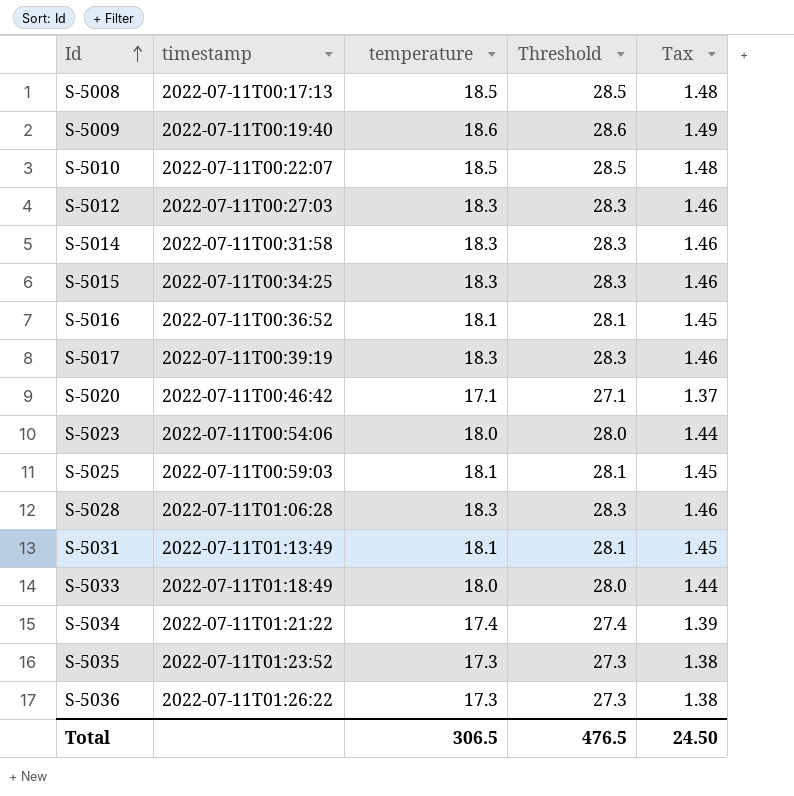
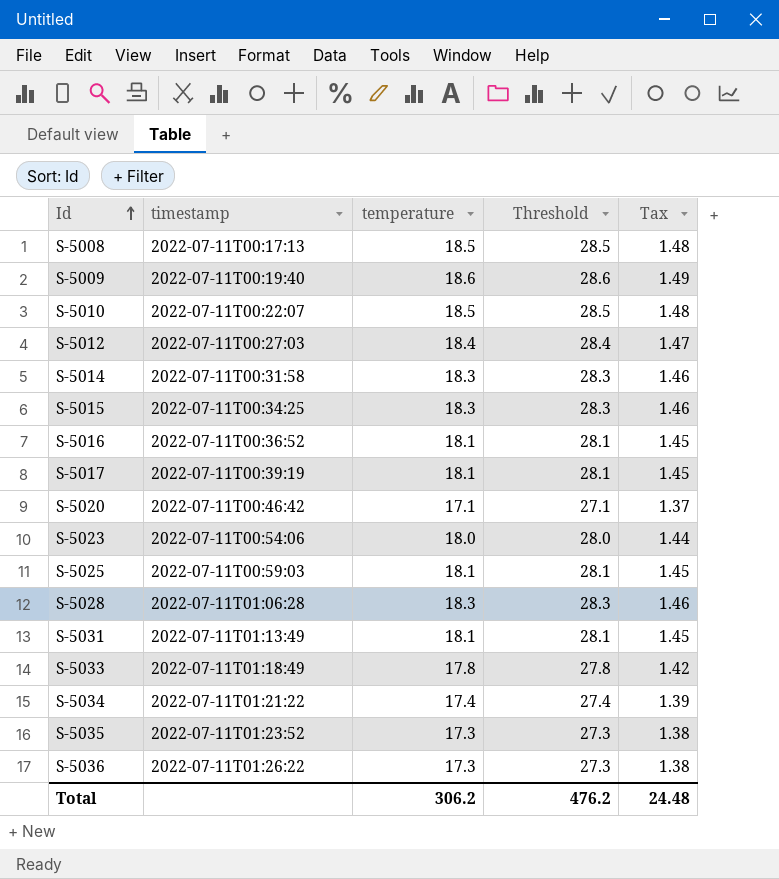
S-5012 | temperature: 18.3 -> 18.4
S-5012 | Threshold: 28.3 -> 28.4
S-5012 | Tax: 1.46 -> 1.47
S-5017 | temperature: 18.3 -> 18.1
S-5017 | Threshold: 28.3 -> 28.1
S-5017 | Tax: 1.46 -> 1.45
S-5033 | temperature: 18.0 -> 17.8
S-5033 | Threshold: 28.0 -> 27.8
S-5033 | Tax: 1.44 -> 1.42
Total | temperature: 306.5 -> 306.2
Total | Threshold: 476.5 -> 476.2
Total | Tax: 24.50 -> 24.48

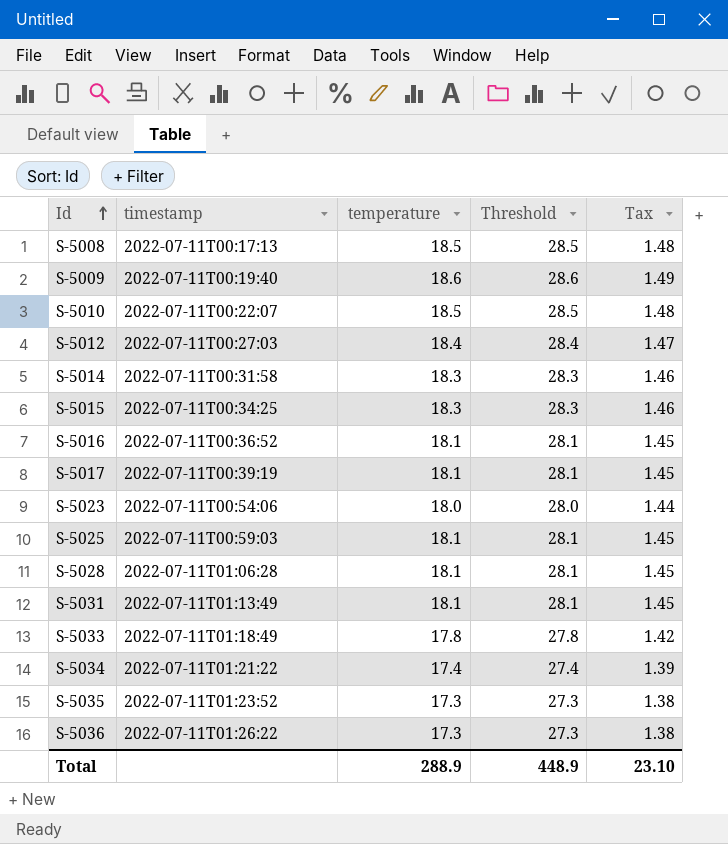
row S-5020: 2022-07-11T00:46:42 | 17.1 | 27.1 | 1.37 -> none
S-5028 | temperature: 18.3 -> 18.1
S-5028 | Threshold: 28.3 -> 28.1
S-5028 | Tax: 1.46 -> 1.45
Total | temperature: 306.2 -> 288.9
Total | Threshold: 476.2 -> 448.9
Total | Tax: 24.48 -> 23.10

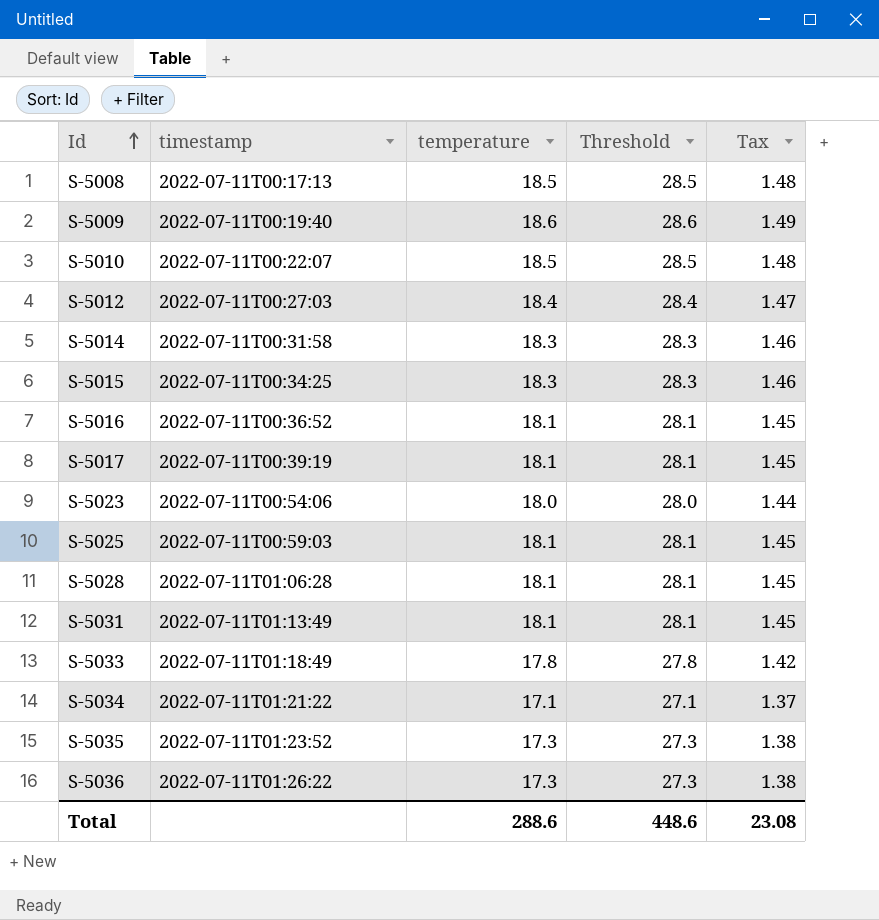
S-5034 | temperature: 17.4 -> 17.1
S-5034 | Threshold: 27.4 -> 27.1
S-5034 | Tax: 1.39 -> 1.37
Total | temperature: 288.9 -> 288.6
Total | Threshold: 448.9 -> 448.6
Total | Tax: 23.10 -> 23.08

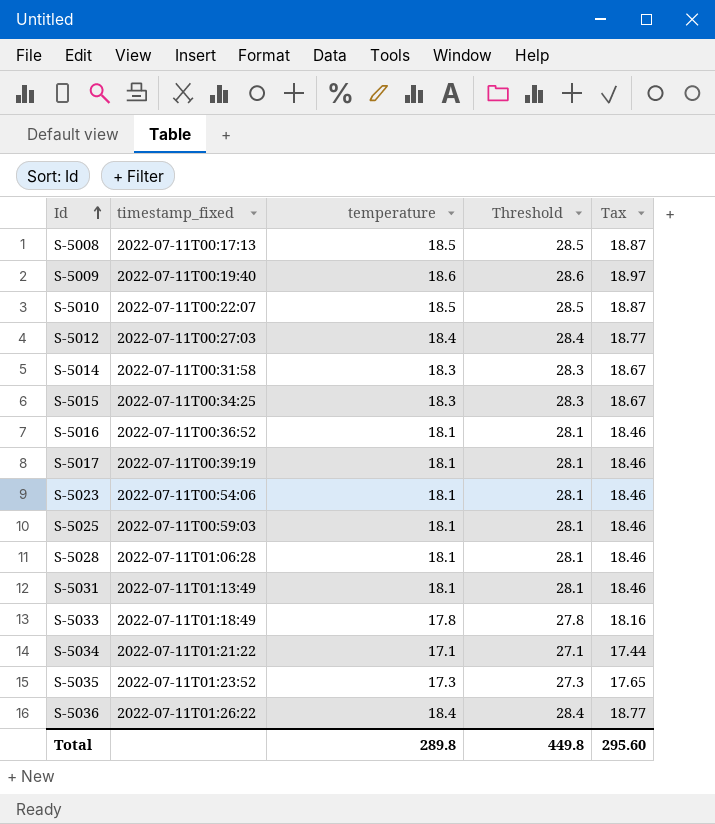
column name: timestamp -> timestamp_fixed
column Tax | formula: [temperature] * 0.08 -> [temperature] * 1.02
S-5023 | temperature: 18.0 -> 18.1
S-5023 | Threshold: 28.0 -> 28.1
S-5036 | temperature: 17.3 -> 18.4
S-5036 | Threshold: 27.3 -> 28.4
Total | temperature: 288.6 -> 289.8
Total | Threshold: 448.6 -> 449.8
Total | Tax: 23.08 -> 295.60

